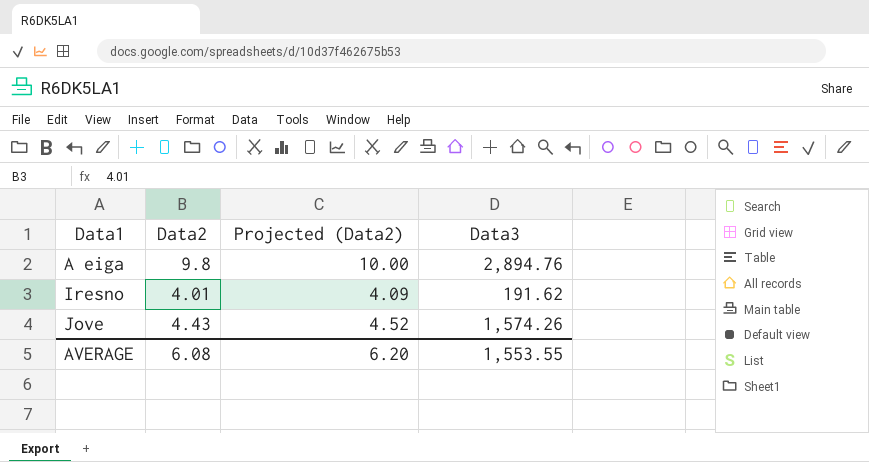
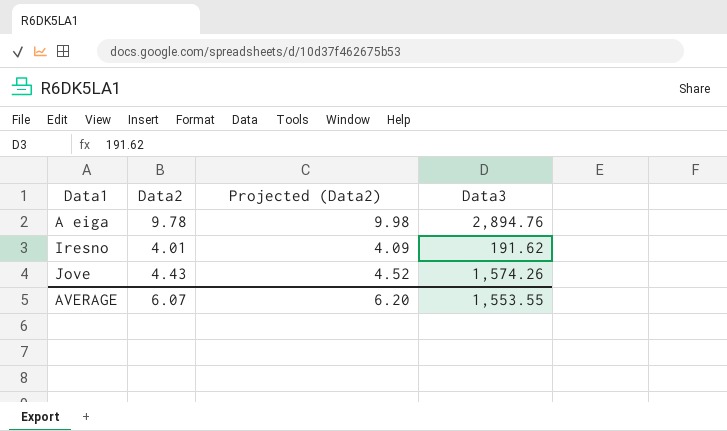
A eiga | Data2: 9.8 -> 9.78
A eiga | Projected (Data2): 10.00 -> 9.98
AVERAGE | Data2: 6.08 -> 6.07

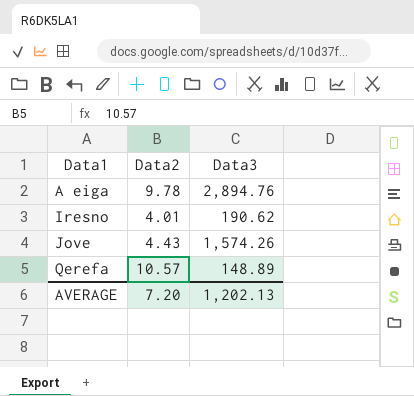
column Projected (Data2) | formula: [Data2] * 1.02 -> none
Iresno | Data3: 191.62 -> 190.62
row Qerefa: none -> 10.57 | 148.89
AVERAGE | Data2: 6.07 -> 7.20
AVERAGE | Data3: 1,553.55 -> 1,202.13

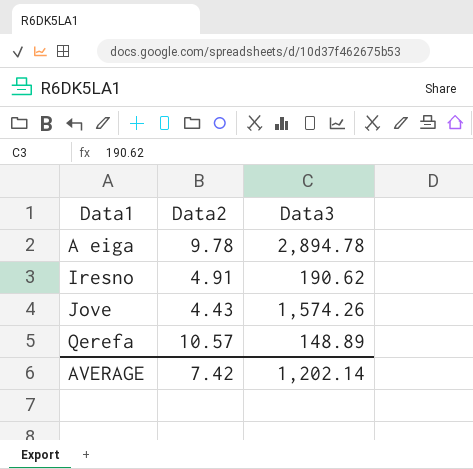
A eiga | Data3: 2,894.76 -> 2,894.78
Iresno | Data2: 4.01 -> 4.91
AVERAGE | Data2: 7.20 -> 7.42
AVERAGE | Data3: 1,202.13 -> 1,202.14

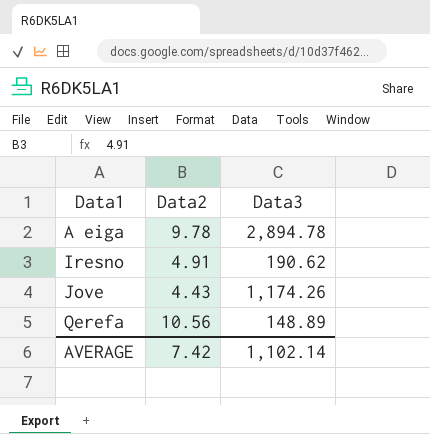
Jove | Data3: 1,574.26 -> 1,174.26
Qerefa | Data2: 10.57 -> 10.56
AVERAGE | Data3: 1,202.14 -> 1,102.14

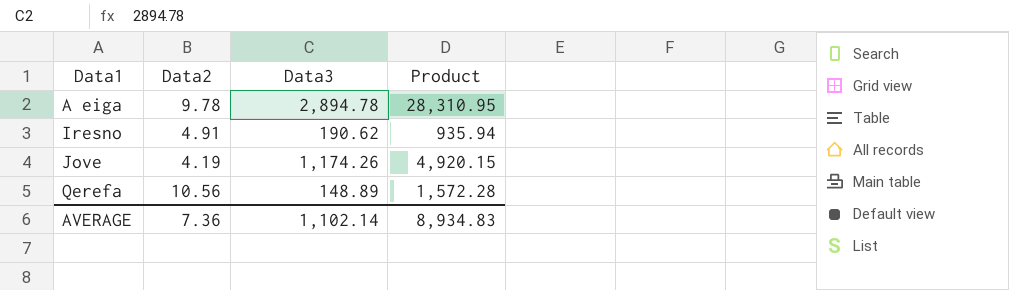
column Product | formula: none -> [Data2] * [Data3]
Jove | Data2: 4.43 -> 4.19
AVERAGE | Data2: 7.42 -> 7.36

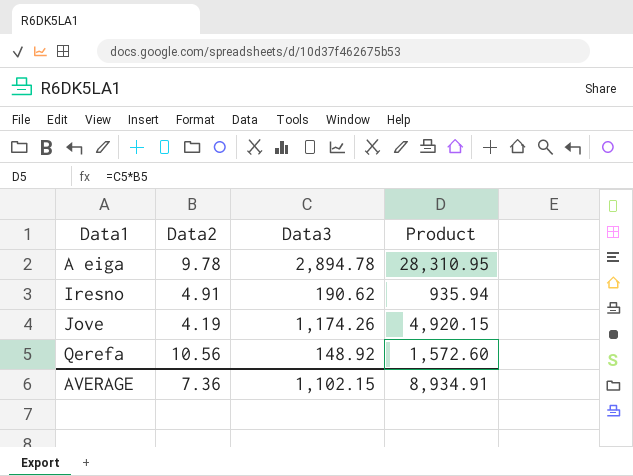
Qerefa | Data3: 148.89 -> 148.92
Qerefa | Product: 1,572.28 -> 1,572.60
AVERAGE | Data3: 1,102.14 -> 1,102.15
AVERAGE | Product: 8,934.83 -> 8,934.91

